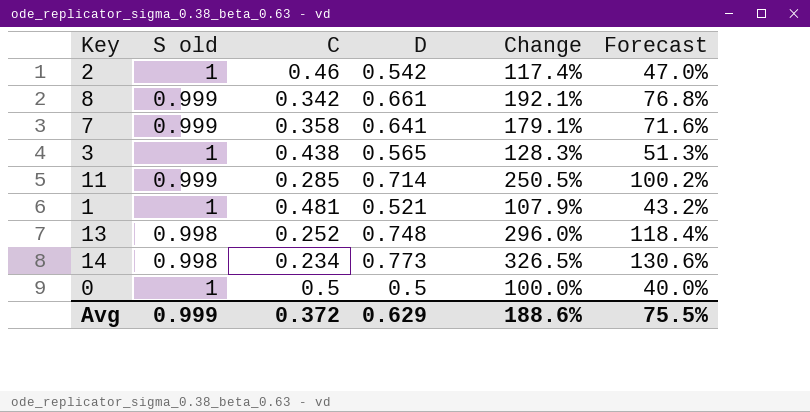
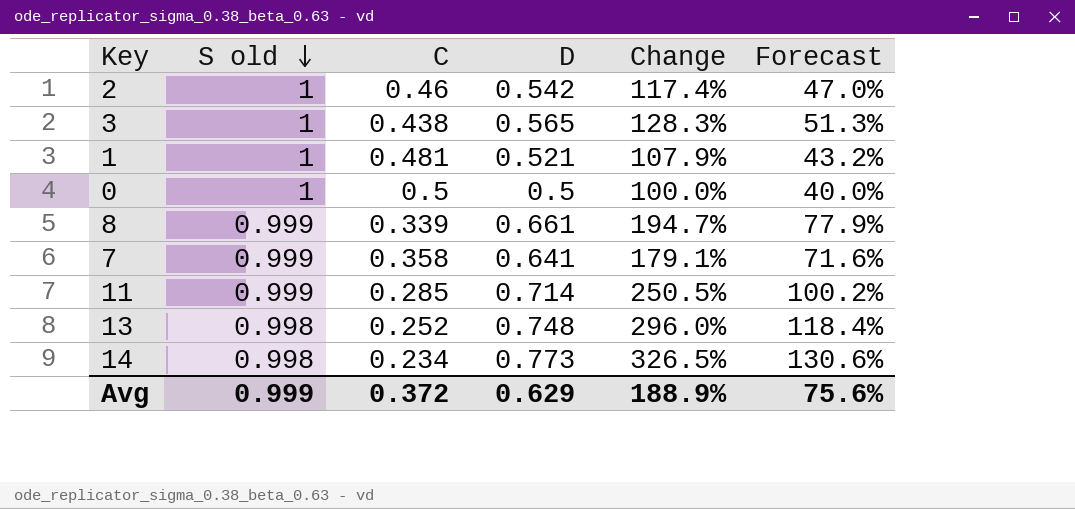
row order: none -> S old descending
8 | C: 0.342 -> 0.339
8 | Change: 192.1% -> 194.7%
8 | Forecast: 76.8% -> 77.9%
Avg | Change: 188.6% -> 188.9%
Avg | Forecast: 75.5% -> 75.6%

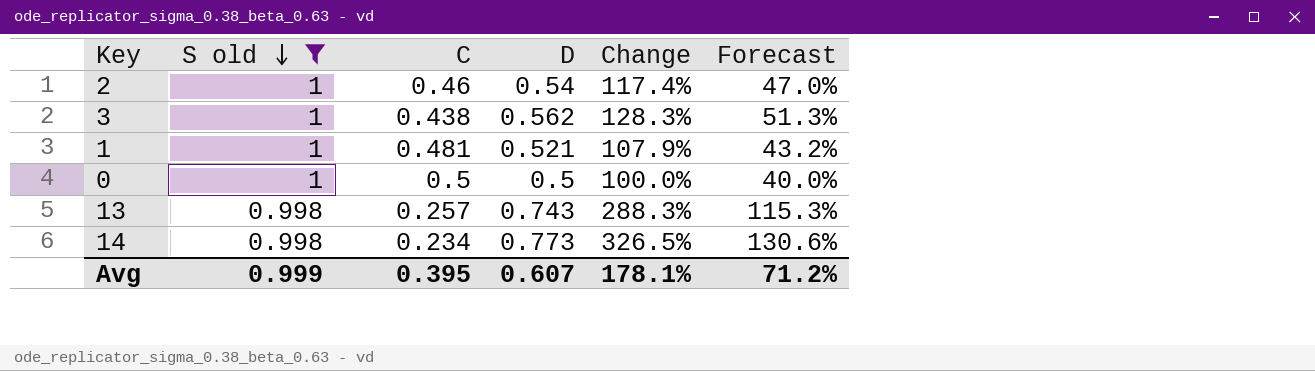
filter: none -> S old != 0.999
2 | D: 0.542 -> 0.54
3 | D: 0.565 -> 0.562
13 | C: 0.252 -> 0.257
13 | D: 0.748 -> 0.743
13 | Change: 296.0% -> 288.3%
13 | Forecast: 118.4% -> 115.3%
Avg | C: 0.372 -> 0.395
Avg | D: 0.629 -> 0.607
Avg | Change: 188.9% -> 178.1%
Avg | Forecast: 75.6% -> 71.2%

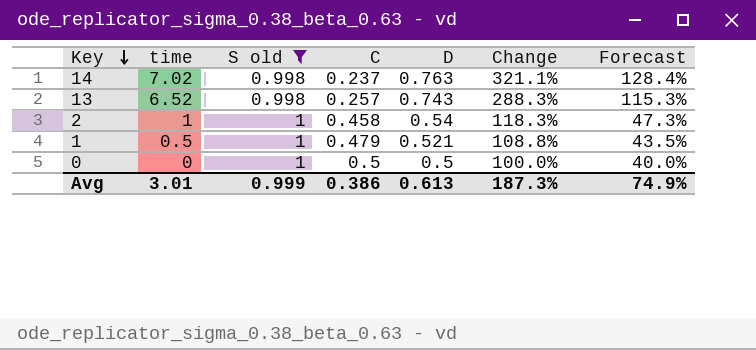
row order: S old descending -> Key descending
column time | position: none -> 2
row 3: 1 | 0.438 | 0.562 | 128.3% | 51.3% -> none
14 | C: 0.234 -> 0.237
14 | D: 0.773 -> 0.763
14 | Change: 326.5% -> 321.1%
14 | Forecast: 130.6% -> 128.4%
2 | C: 0.46 -> 0.458
2 | Change: 117.4% -> 118.3%
2 | Forecast: 47.0% -> 47.3%
1 | C: 0.481 -> 0.479
1 | Change: 107.9% -> 108.8%
1 | Forecast: 43.2% -> 43.5%
Avg | C: 0.395 -> 0.386
Avg | D: 0.607 -> 0.613
Avg | Change: 178.1% -> 187.3%
Avg | Forecast: 71.2% -> 74.9%

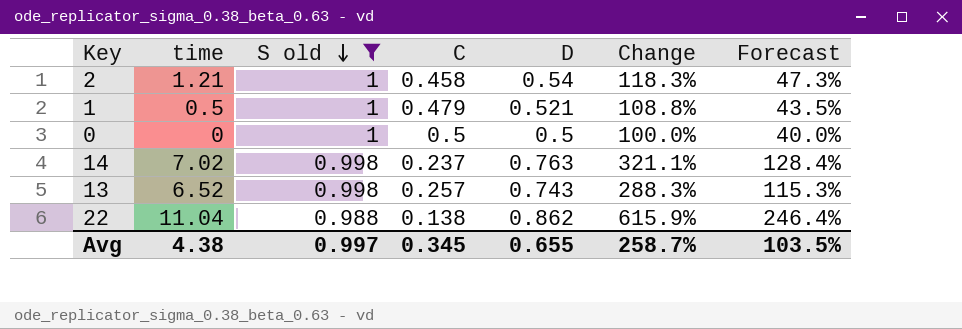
row order: Key descending -> S old descending
2 | time: 1 -> 1.21
row 22: none -> 11.04 | 0.988 | 0.138 | 0.862 | 615.9% | 246.4%
Avg | time: 3.01 -> 4.38
Avg | S old: 0.999 -> 0.997
Avg | C: 0.386 -> 0.345
Avg | D: 0.613 -> 0.655
Avg | Change: 187.3% -> 258.7%
Avg | Forecast: 74.9% -> 103.5%

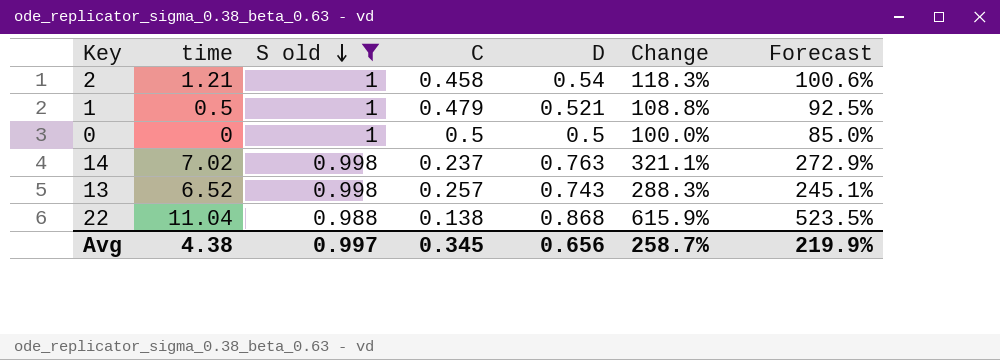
column Forecast | formula: [Change] * 0.4 -> [Change] * 0.85
22 | D: 0.862 -> 0.868
Avg | D: 0.655 -> 0.656
Avg | Forecast: 103.5% -> 219.9%

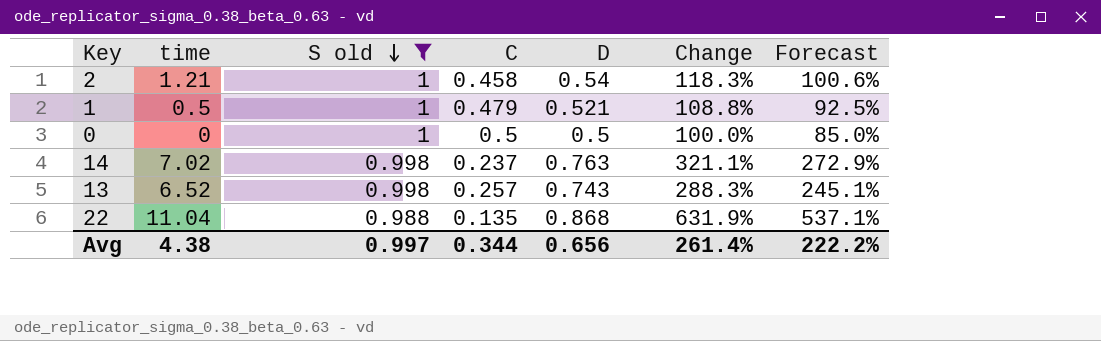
22 | C: 0.138 -> 0.135
22 | Change: 615.9% -> 631.9%
22 | Forecast: 523.5% -> 537.1%
Avg | C: 0.345 -> 0.344
Avg | Change: 258.7% -> 261.4%
Avg | Forecast: 219.9% -> 222.2%

